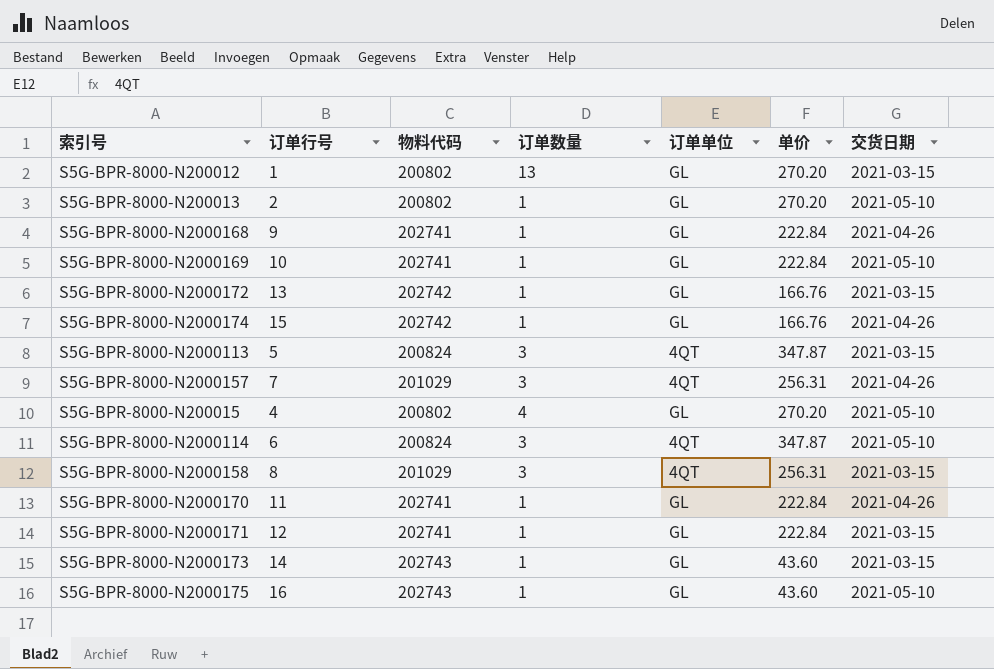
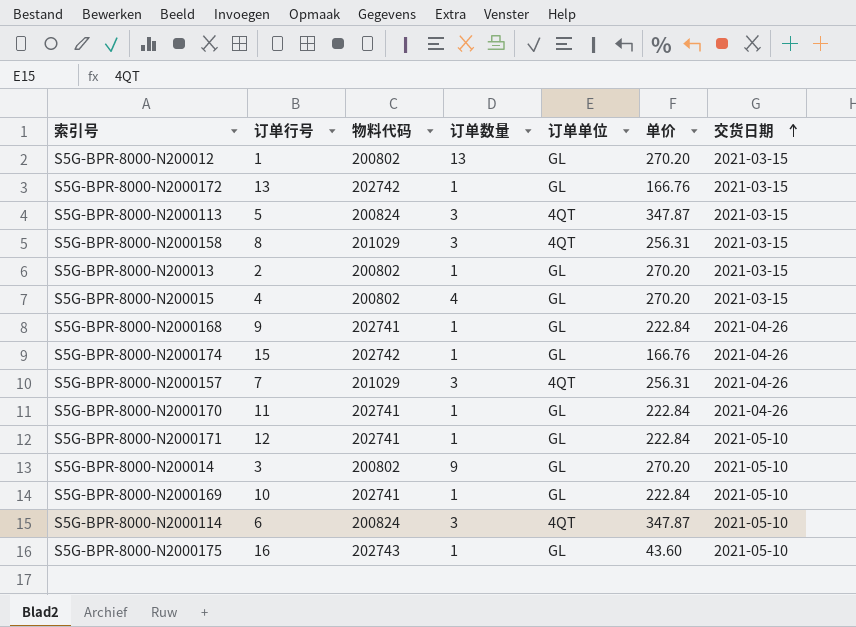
row order: none -> 交货日期 ascending
row S5G-BPR-8000-N2000173: 14 | 202743 | 1 | GL | 43.60 | 2021-03-15 -> none
S5G-BPR-8000-N200013 | 交货日期: 2021-05-10 -> 2021-03-15
S5G-BPR-8000-N200015 | 交货日期: 2021-05-10 -> 2021-03-15
S5G-BPR-8000-N2000171 | 交货日期: 2021-03-15 -> 2021-05-10
row S5G-BPR-8000-N200014: none -> 3 | 200802 | 9 | GL | 270.20 | 2021-05-10

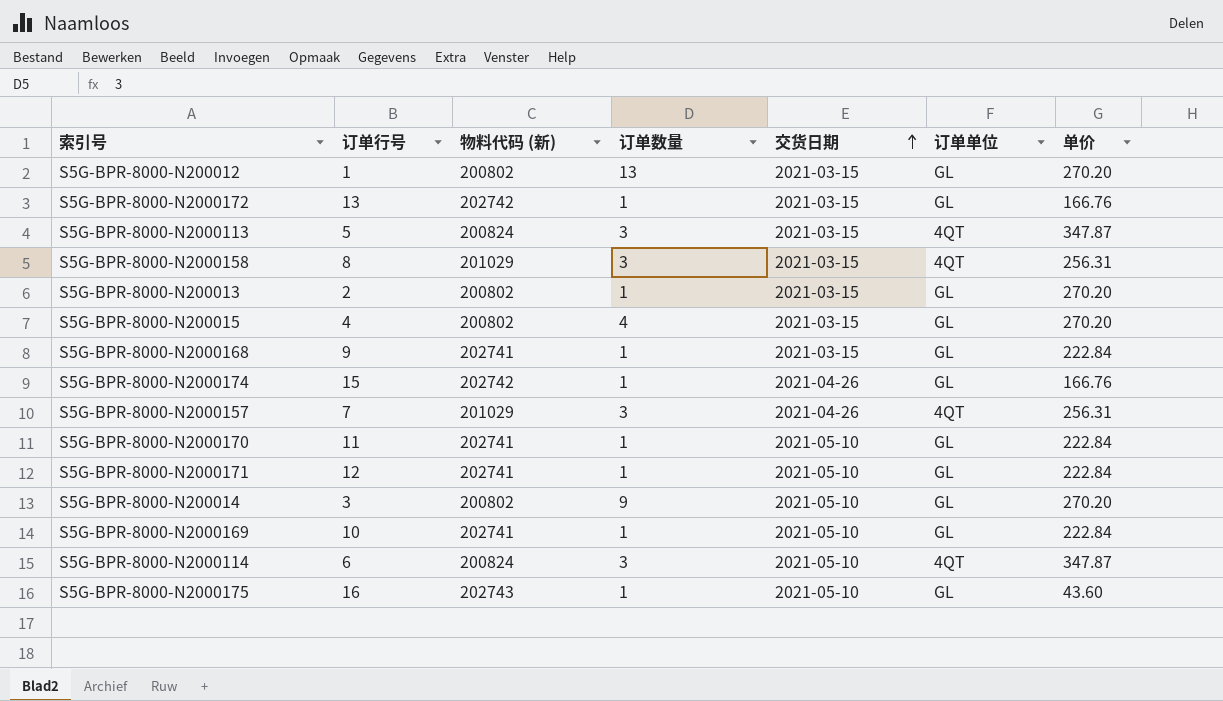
column name: 物料代码 -> 物料代码 (新)
column 交货日期 | position: 7 -> 5
S5G-BPR-8000-N2000168 | 交货日期: 2021-04-26 -> 2021-03-15
S5G-BPR-8000-N2000170 | 交货日期: 2021-04-26 -> 2021-05-10

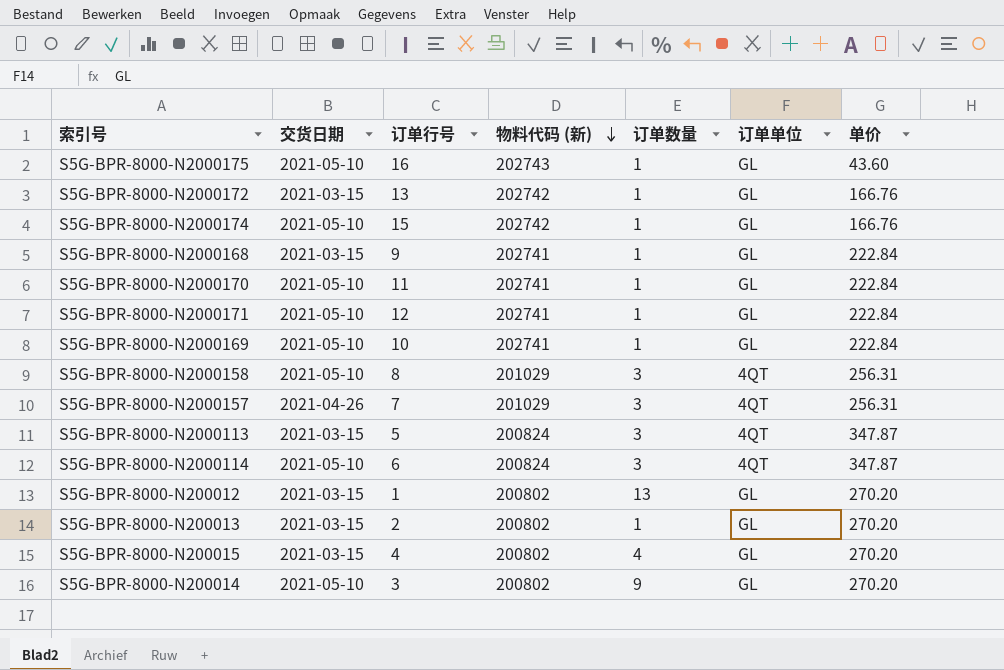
row order: 交货日期 ascending -> 物料代码 (新) descending
column 交货日期 | position: 5 -> 2
S5G-BPR-8000-N2000174 | 交货日期: 2021-04-26 -> 2021-05-10
S5G-BPR-8000-N2000158 | 交货日期: 2021-03-15 -> 2021-05-10

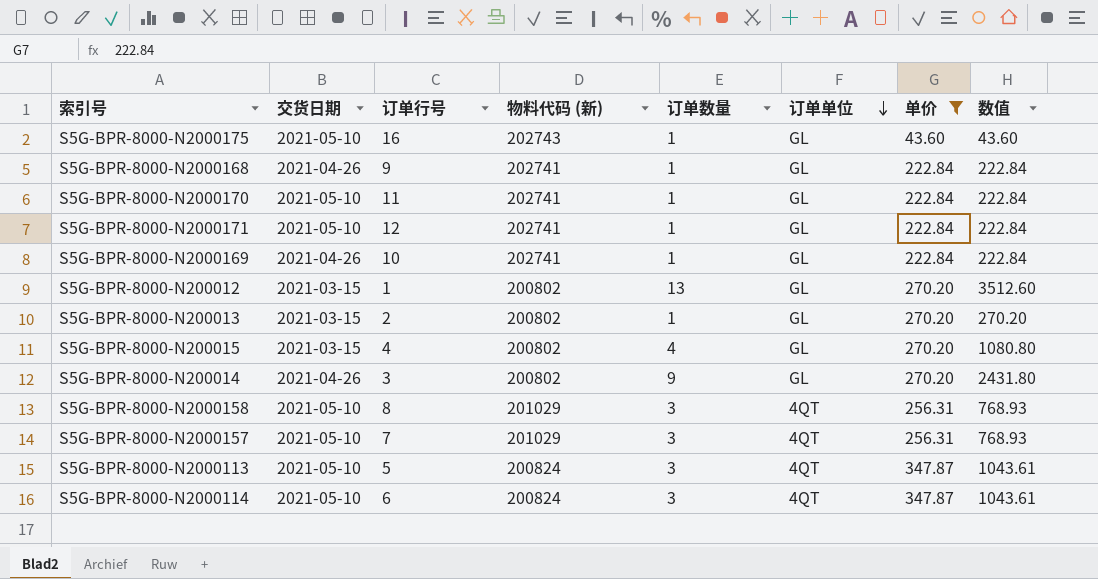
filter: none -> 单价 != 166.76
row order: 物料代码 (新) descending -> 订单单位 descending
column 数值 | formula: none -> [订单数量] * [单价]
S5G-BPR-8000-N2000168 | 交货日期: 2021-03-15 -> 2021-04-26
S5G-BPR-8000-N2000169 | 交货日期: 2021-05-10 -> 2021-04-26
S5G-BPR-8000-N200014 | 交货日期: 2021-05-10 -> 2021-04-26
S5G-BPR-8000-N2000157 | 交货日期: 2021-04-26 -> 2021-05-10
S5G-BPR-8000-N2000113 | 交货日期: 2021-03-15 -> 2021-05-10

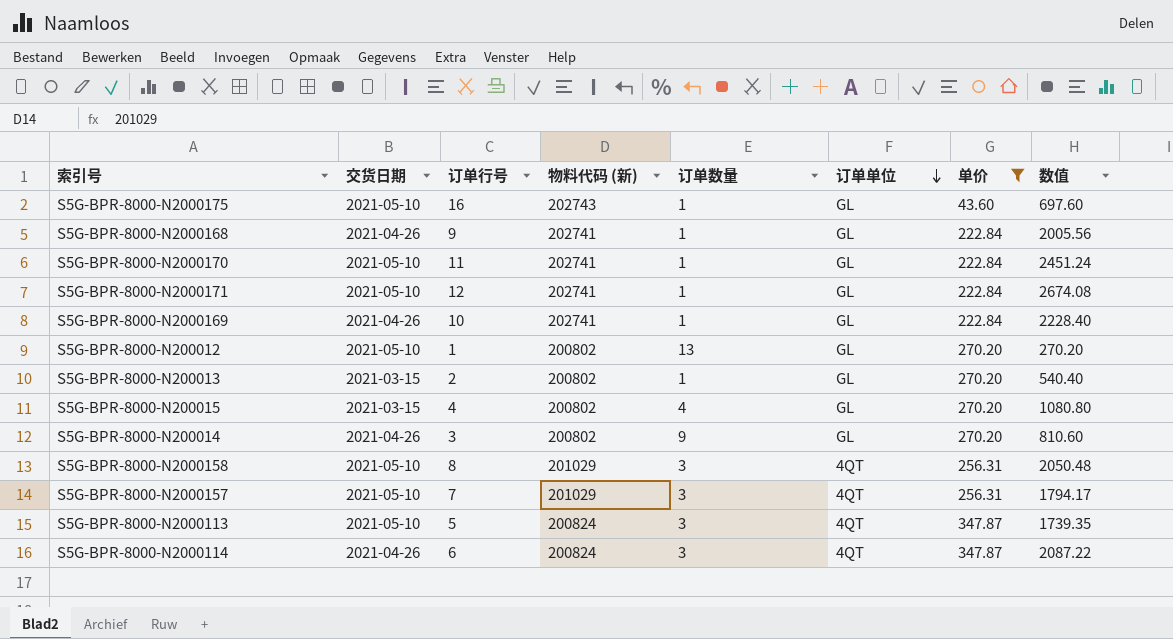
column 数值 | formula: [订单数量] * [单价] -> [订单行号] * [单价]
S5G-BPR-8000-N200012 | 交货日期: 2021-03-15 -> 2021-05-10
S5G-BPR-8000-N2000114 | 交货日期: 2021-05-10 -> 2021-04-26

